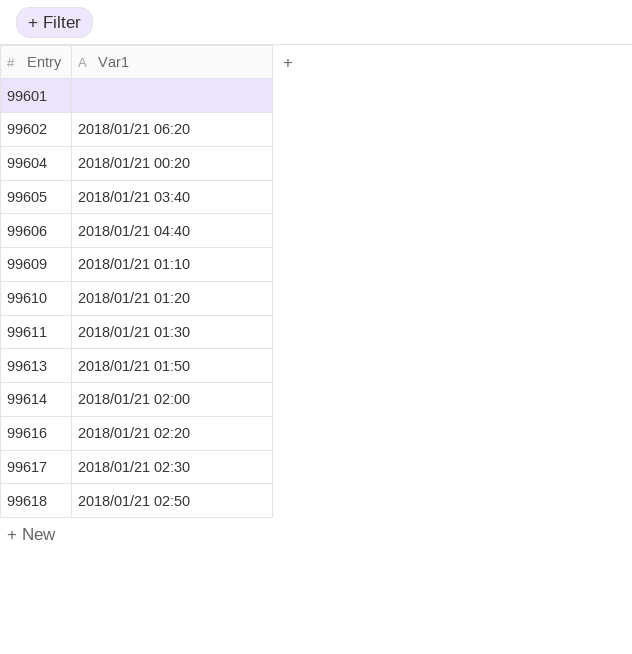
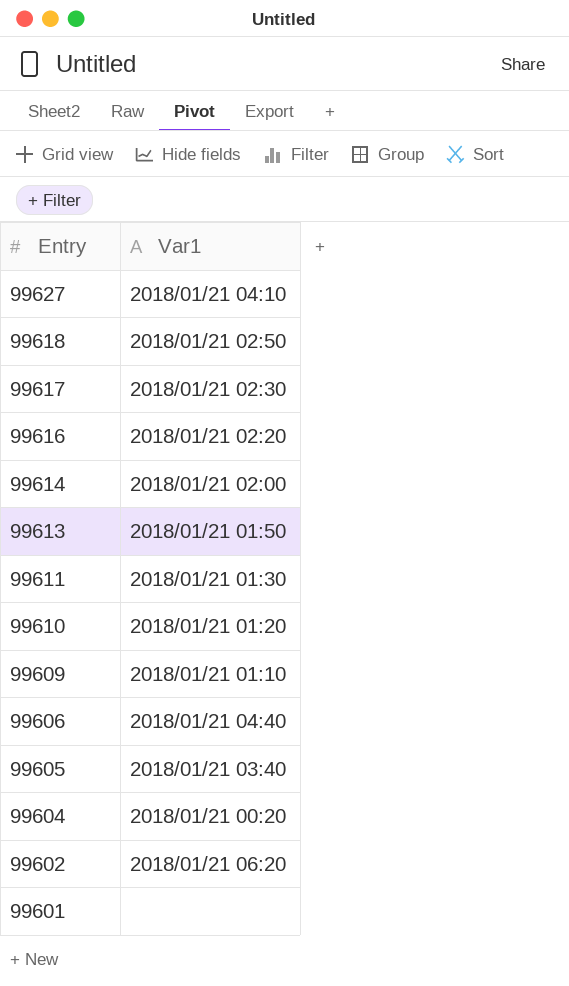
row order: Entry ascending -> Entry descending
row 99627: none -> 2018/01/21 04:10

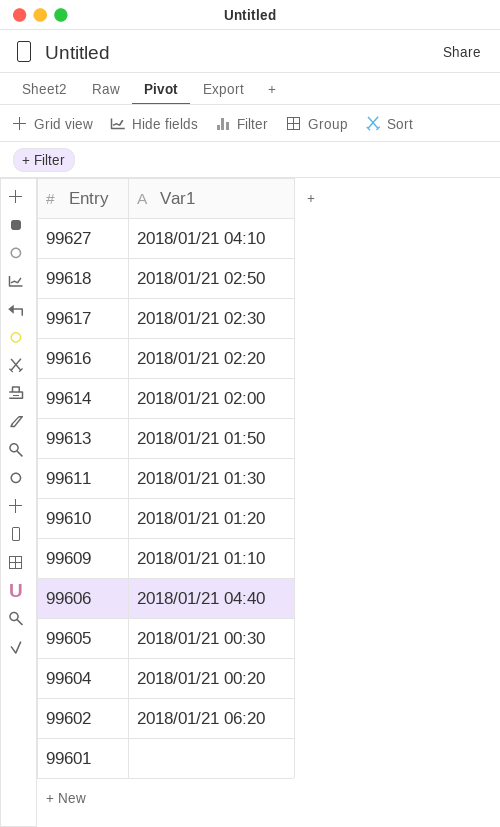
99605 | Var1: 2018/01/21 03:40 -> 2018/01/21 00:30

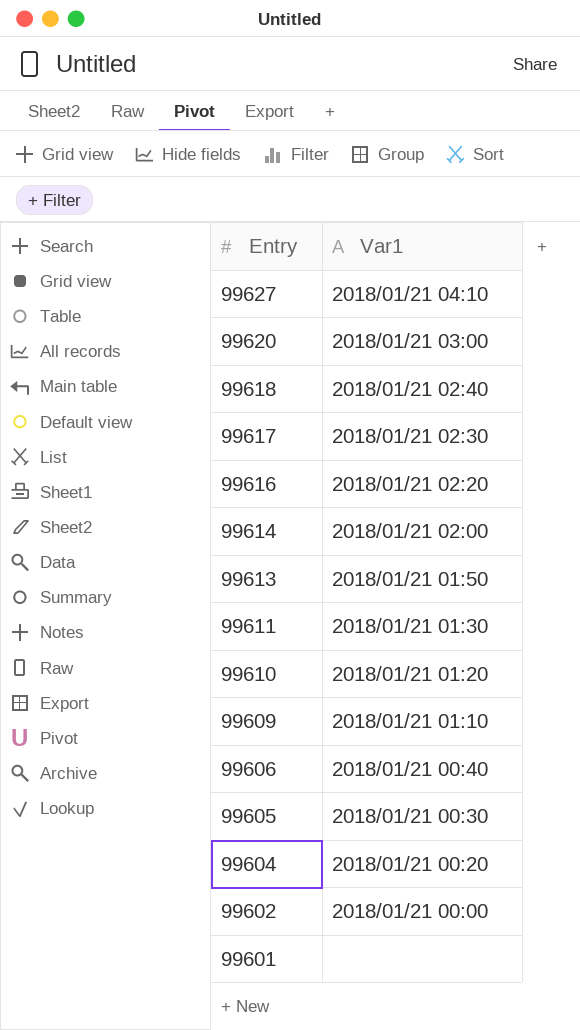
row 99620: none -> 2018/01/21 03:00
99618 | Var1: 2018/01/21 02:50 -> 2018/01/21 02:40
99606 | Var1: 2018/01/21 04:40 -> 2018/01/21 00:40
99602 | Var1: 2018/01/21 06:20 -> 2018/01/21 00:00

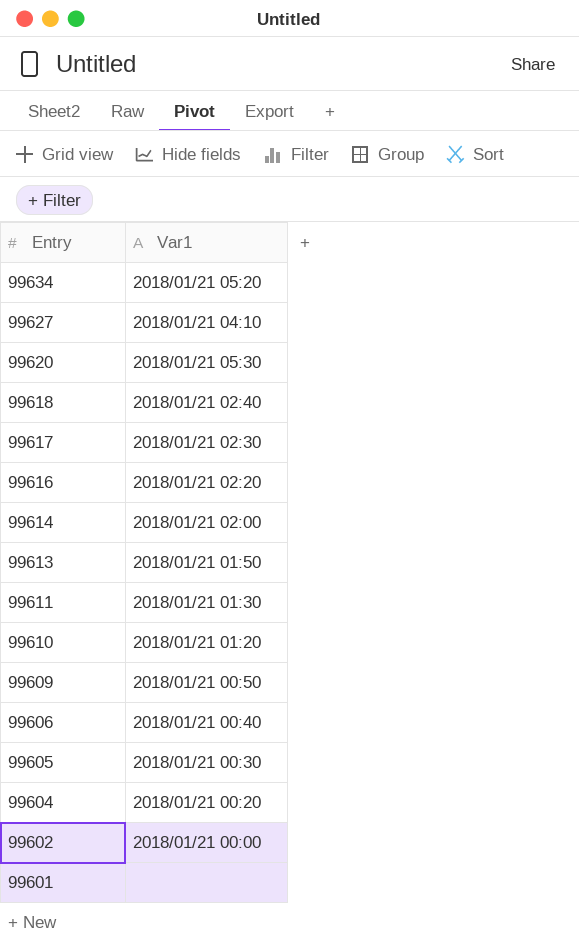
row 99634: none -> 2018/01/21 05:20
99620 | Var1: 2018/01/21 03:00 -> 2018/01/21 05:30
99609 | Var1: 2018/01/21 01:10 -> 2018/01/21 00:50

